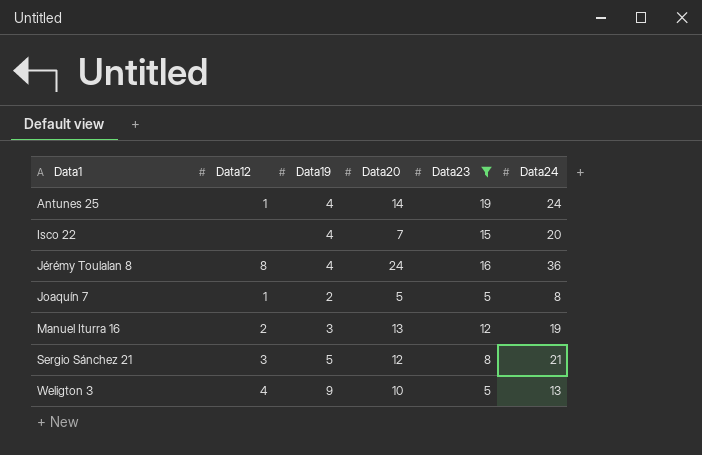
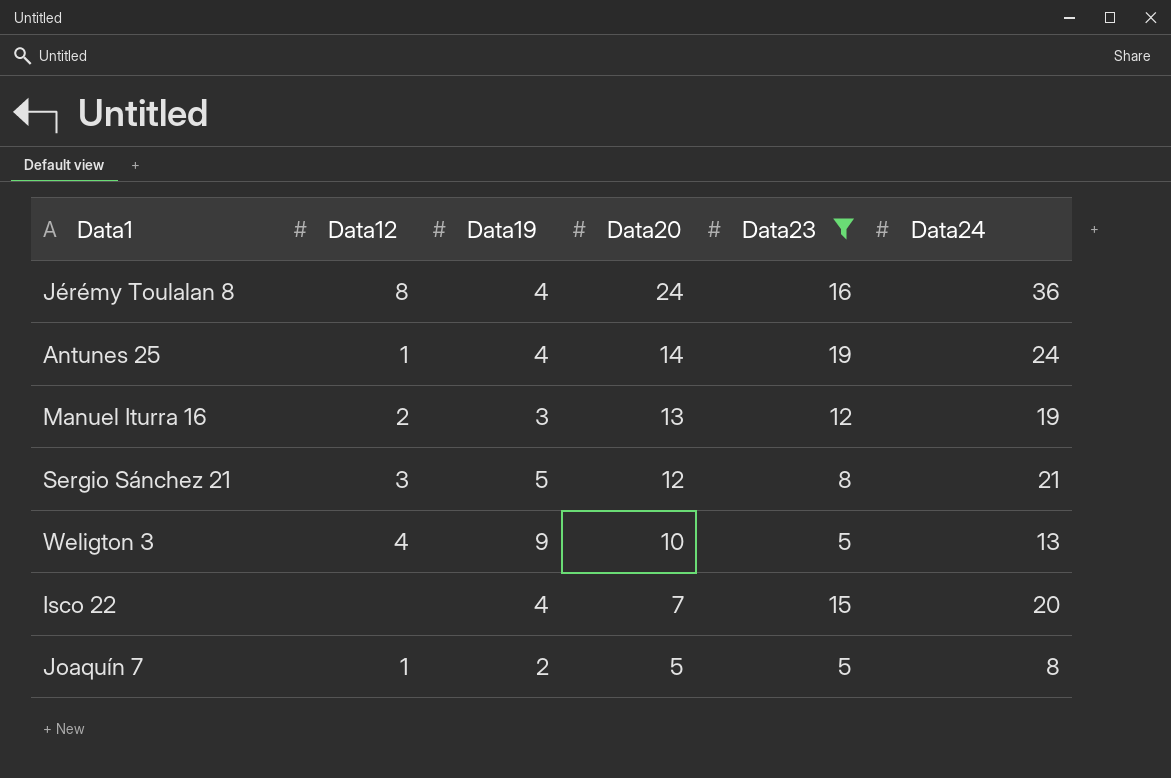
row order: Data1 ascending -> Data20 descending

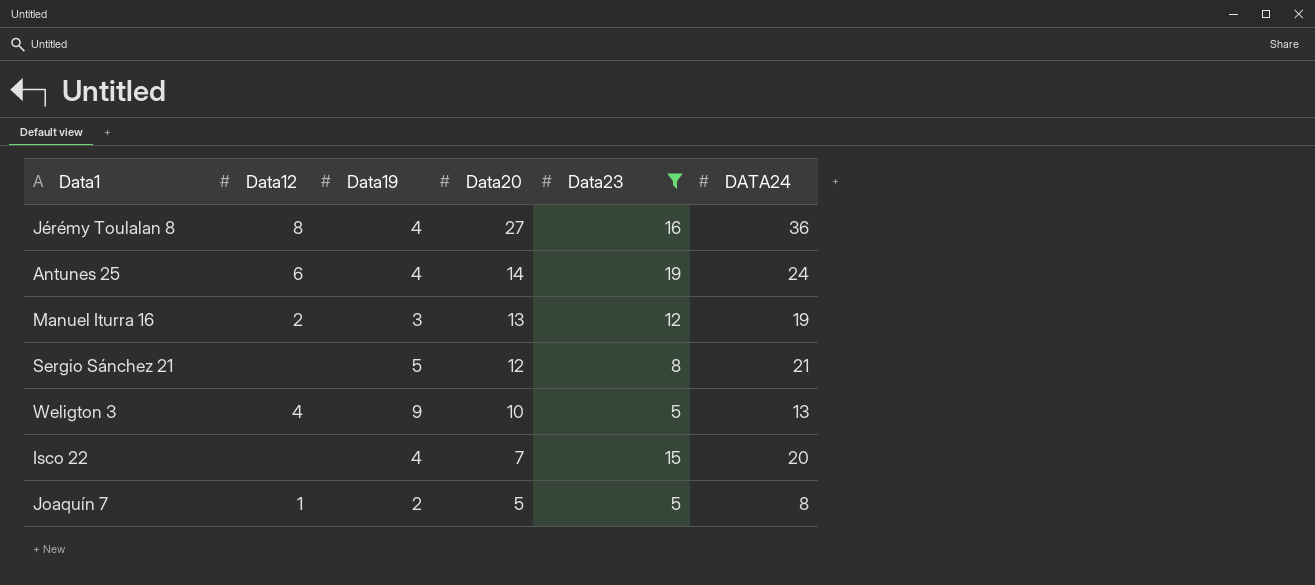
column name: Data24 -> DATA24
Jérémy Toulalan 8 | Data20: 24 -> 27
Antunes 25 | Data12: 1 -> 6
Sergio Sánchez 21 | Data12: 3 -> none

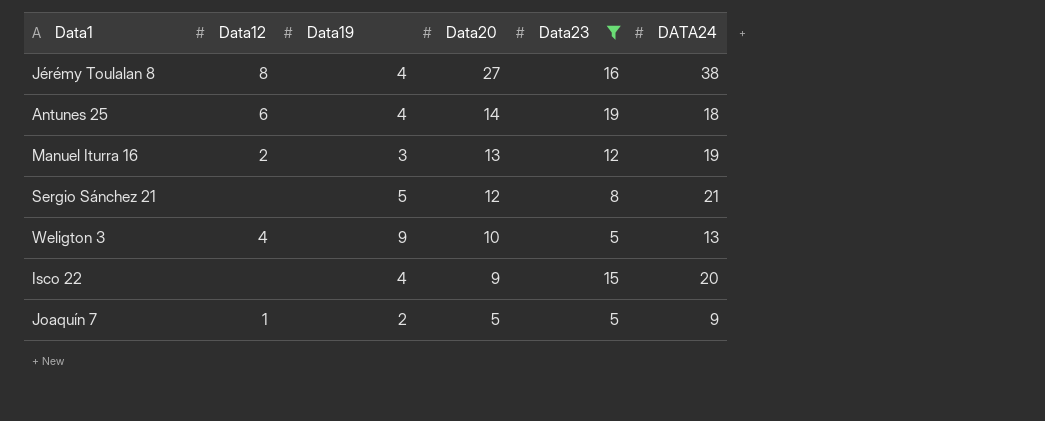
Jérémy Toulalan 8 | DATA24: 36 -> 38
Antunes 25 | DATA24: 24 -> 18
Isco 22 | Data20: 7 -> 9
Joaquín 7 | DATA24: 8 -> 9

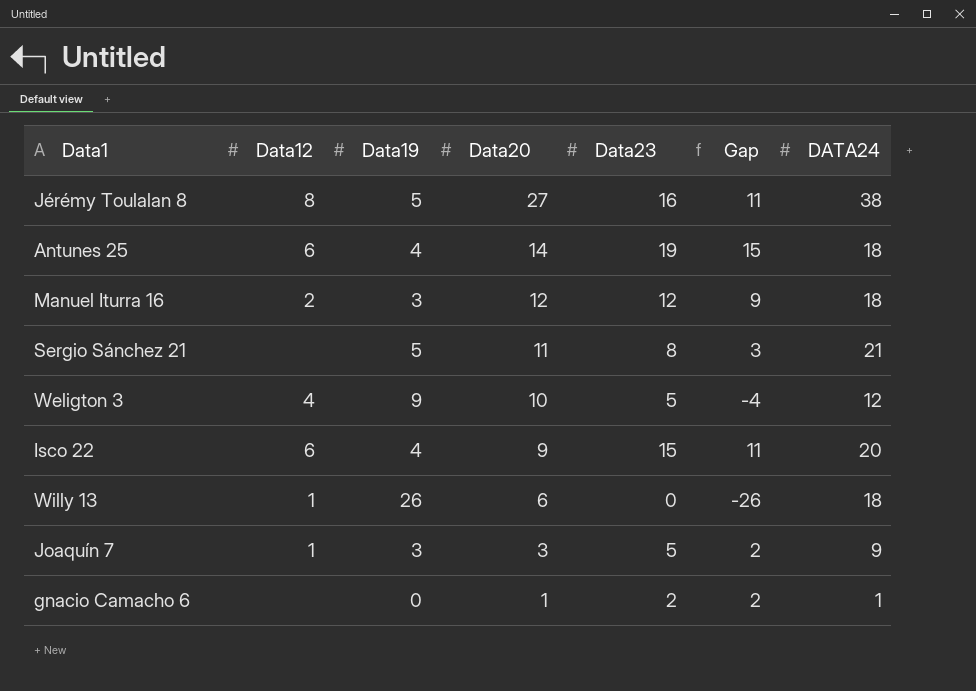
filter: Data23 >= 5 -> none
column Gap | formula: none -> [Data23] - [Data19]
Jérémy Toulalan 8 | Data19: 4 -> 5
Manuel Iturra 16 | Data20: 13 -> 12
Manuel Iturra 16 | DATA24: 19 -> 18
Sergio Sánchez 21 | Data20: 12 -> 11
Weligton 3 | DATA24: 13 -> 12
Isco 22 | Data12: none -> 6
Joaquín 7 | Data19: 2 -> 3
Joaquín 7 | Data20: 5 -> 3

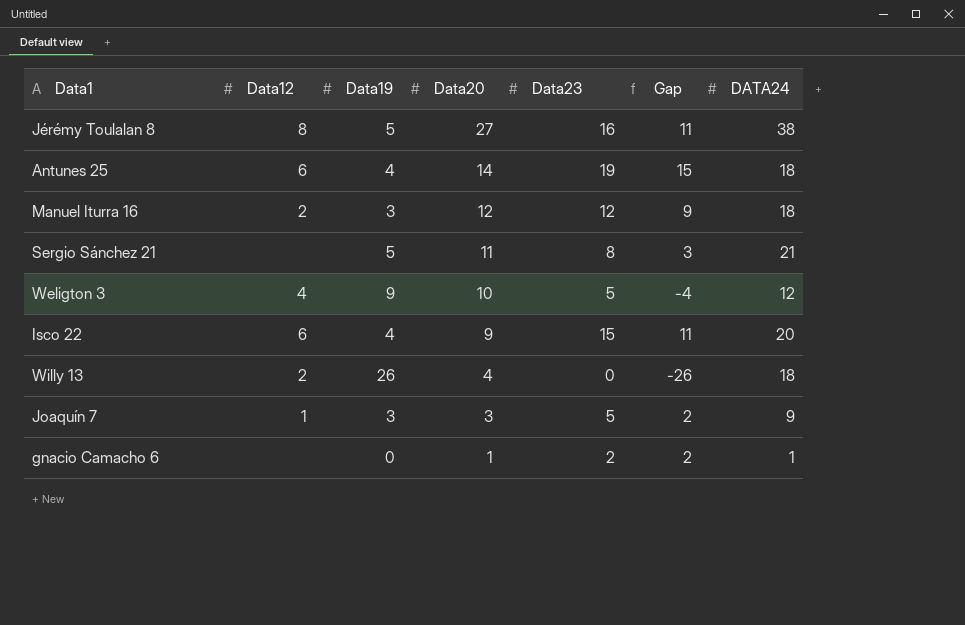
Willy 13 | Data12: 1 -> 2
Willy 13 | Data20: 6 -> 4

